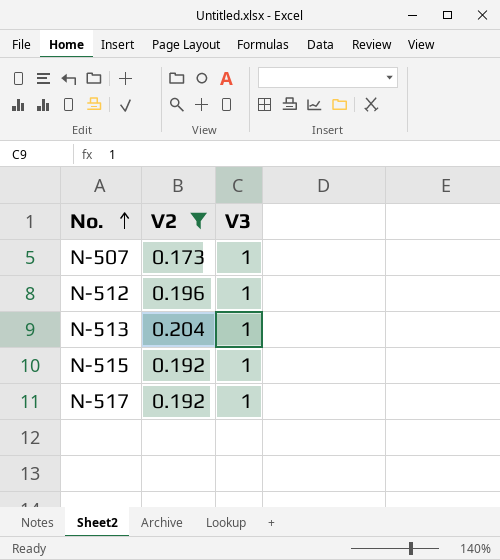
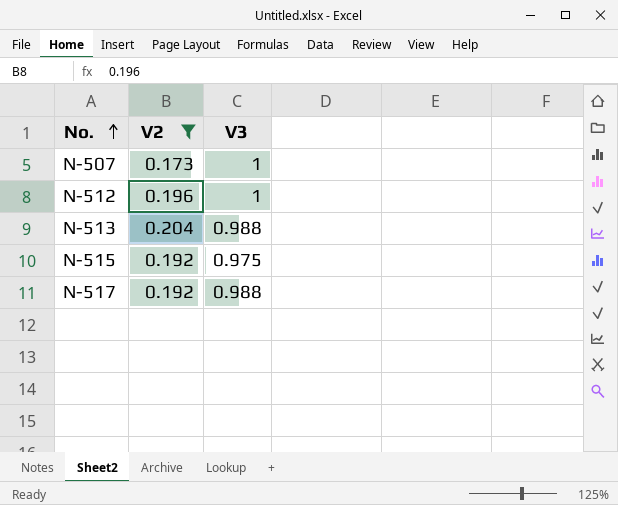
N-513 | V3: 1 -> 0.988
N-515 | V3: 1 -> 0.975
N-517 | V3: 1 -> 0.988

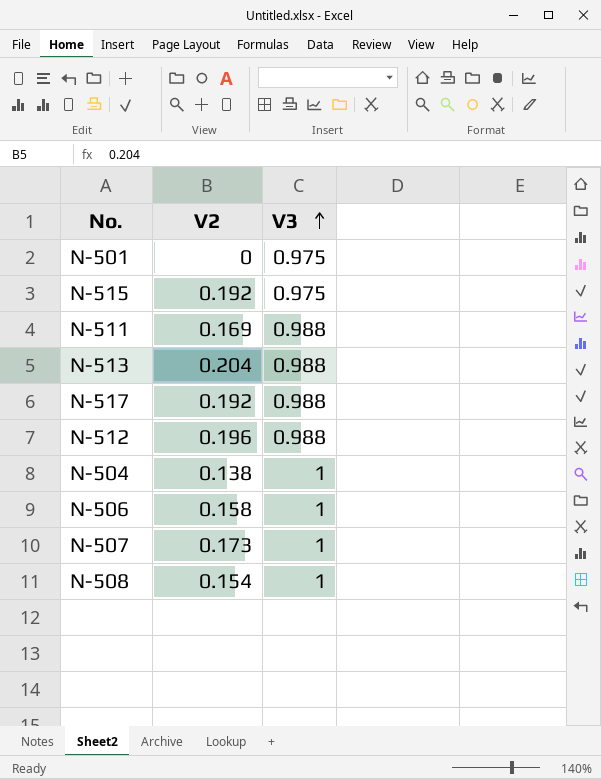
filter: V2 >= 0.173 -> none
row order: No. ascending -> V3 ascending
N-512 | V3: 1 -> 0.988

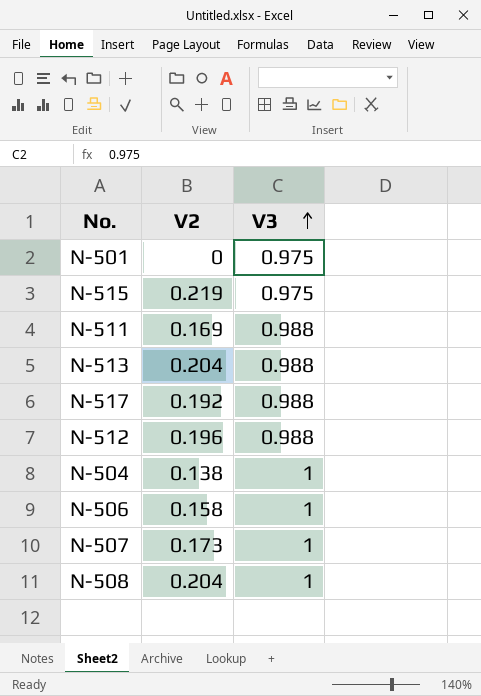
N-515 | V2: 0.192 -> 0.219
N-508 | V2: 0.154 -> 0.204

